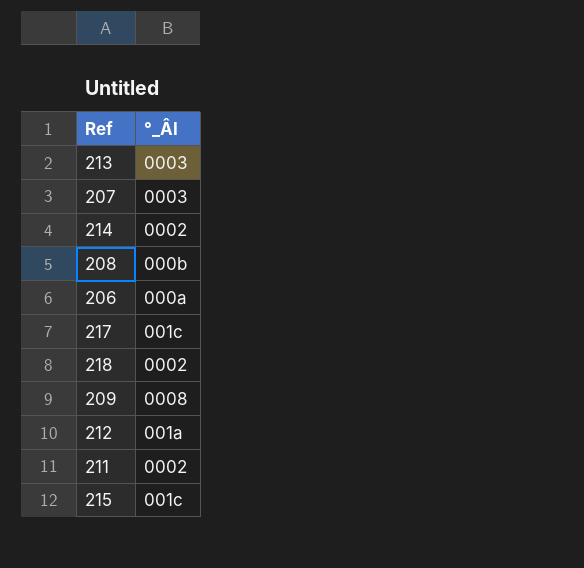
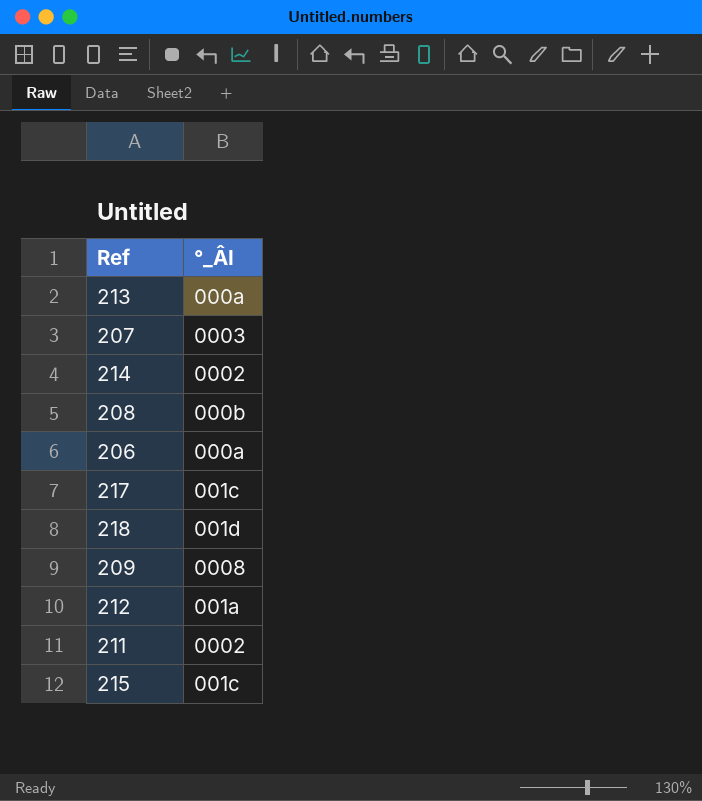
213 | °_ÂI: 0003 -> 000a
218 | °_ÂI: 0002 -> 001d

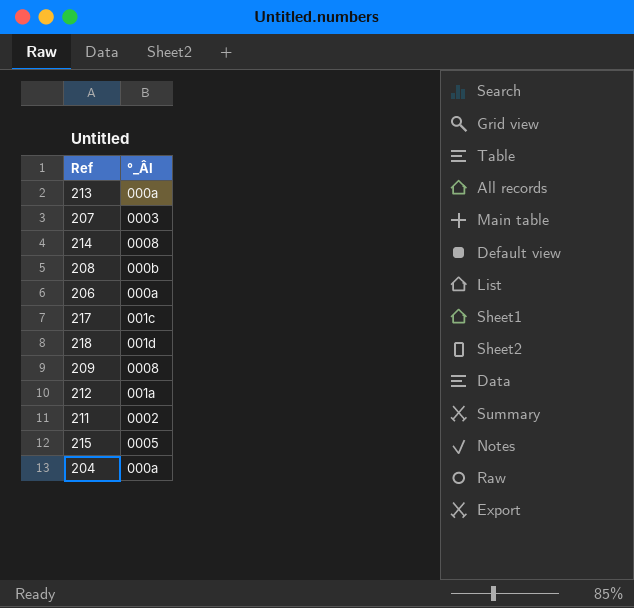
214 | °_ÂI: 0002 -> 0008
215 | °_ÂI: 001c -> 0005
row 204: none -> 000a

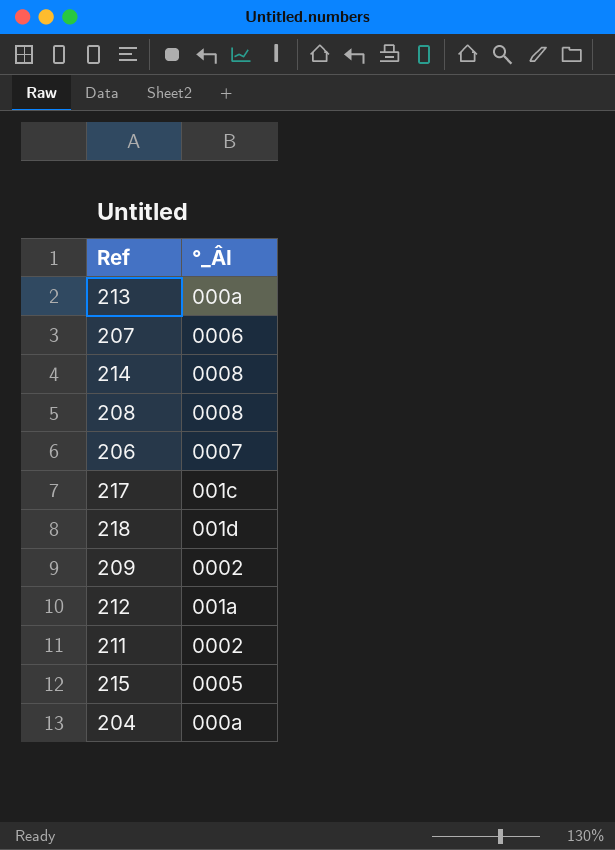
207 | °_ÂI: 0003 -> 0006
208 | °_ÂI: 000b -> 0008
206 | °_ÂI: 000a -> 0007
209 | °_ÂI: 0008 -> 0002

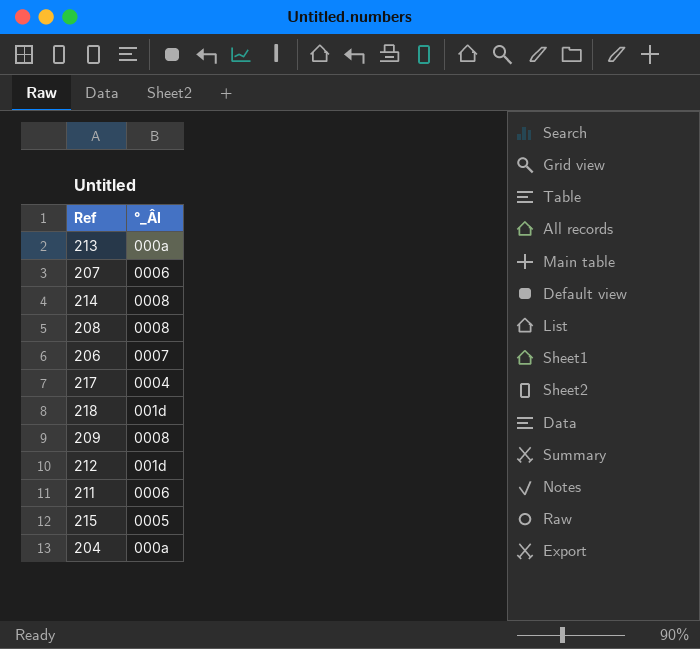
217 | °_ÂI: 001c -> 0004
209 | °_ÂI: 0002 -> 0008
212 | °_ÂI: 001a -> 001d
211 | °_ÂI: 0002 -> 0006

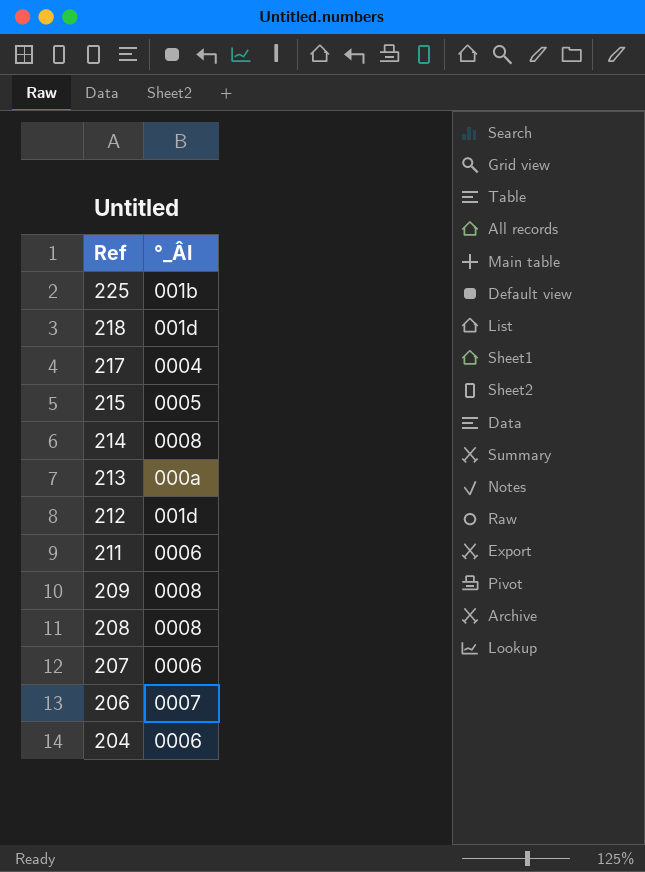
row order: none -> Ref descending
row 225: none -> 001b
204 | °_ÂI: 000a -> 0006

